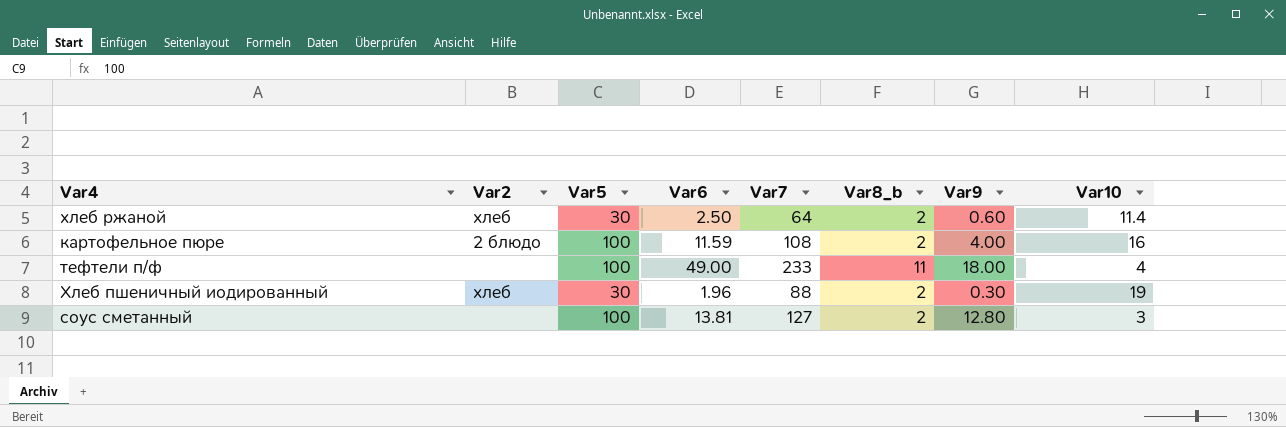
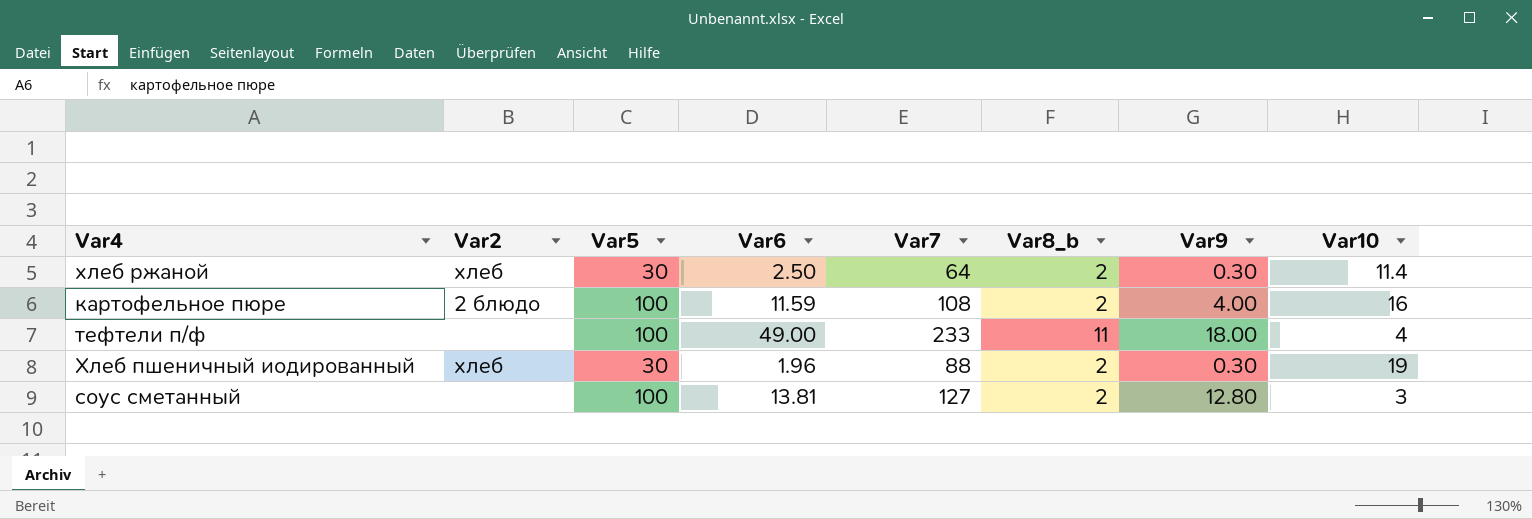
хлеб ржаной | Var9: 0.60 -> 0.30

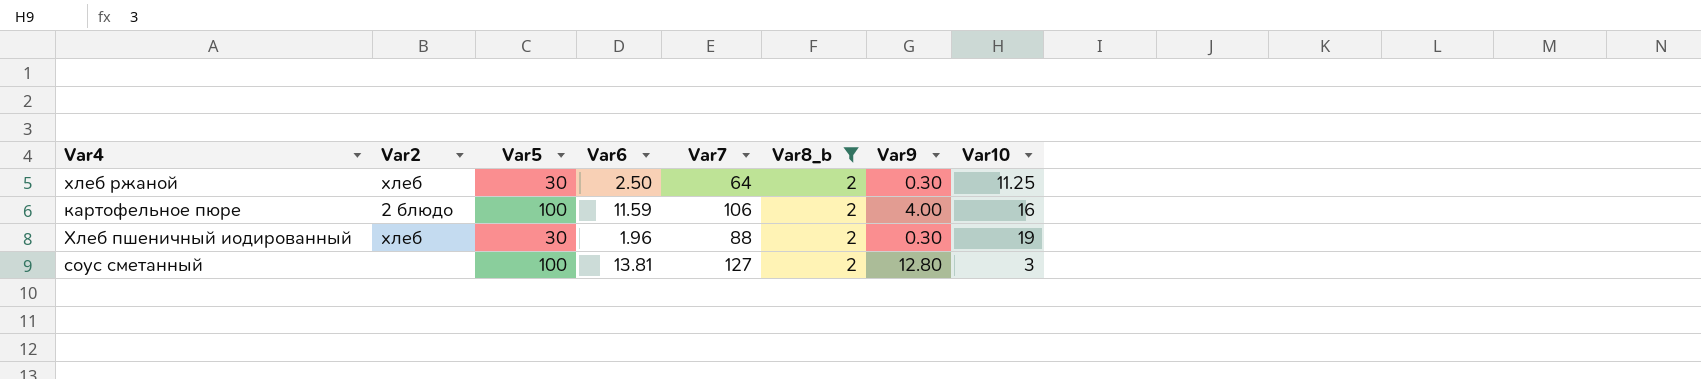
filter: none -> Var8_b = 2
хлеб ржаной | Var10: 11.4 -> 11.25
картофельное пюре | Var7: 108 -> 106

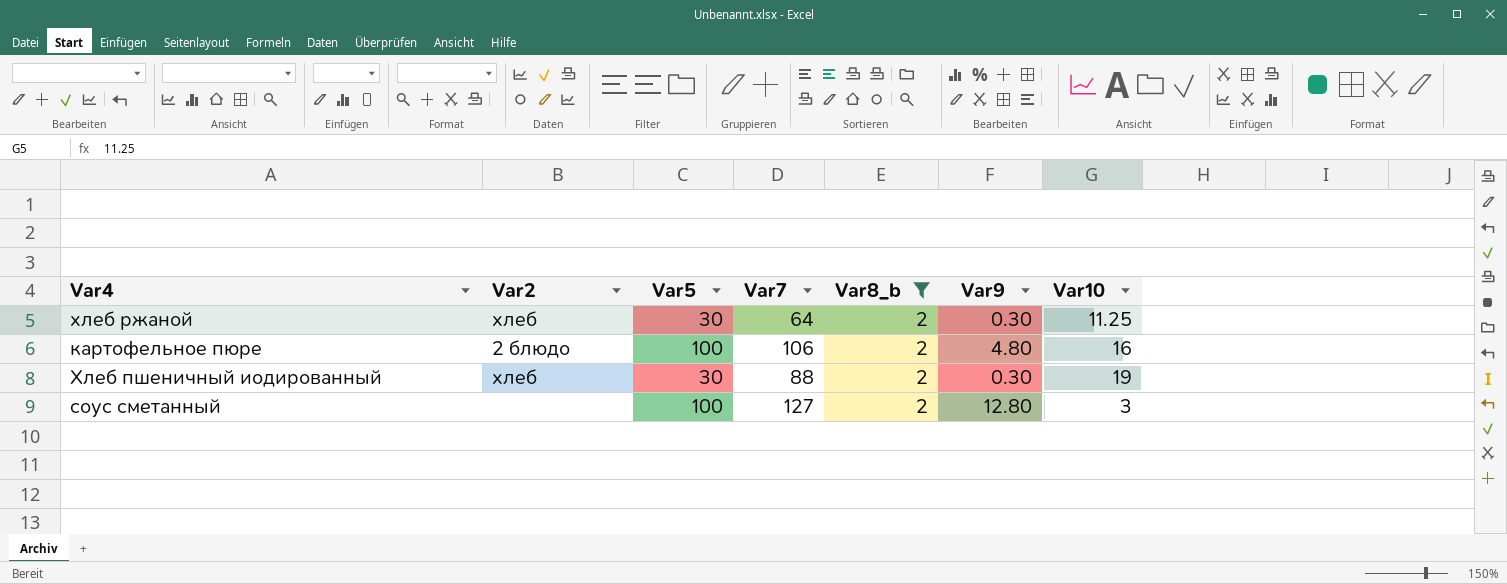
column Var6 | position: 4 -> none
картофельное пюре | Var9: 4.00 -> 4.80

